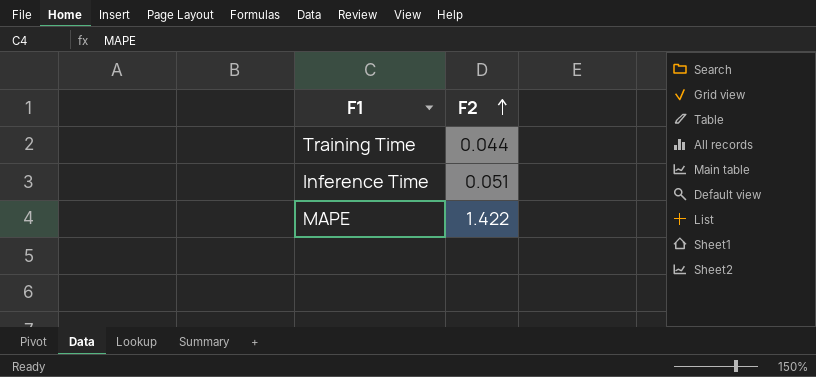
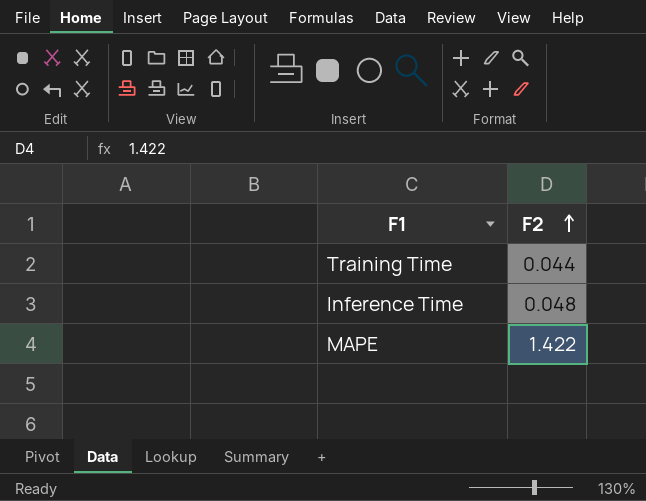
Inference Time | F2: 0.051 -> 0.048

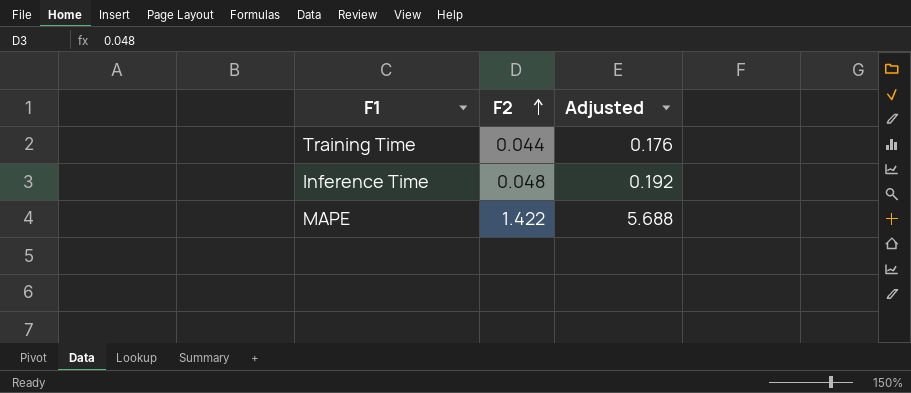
column Adjusted | formula: none -> [F2] * 4

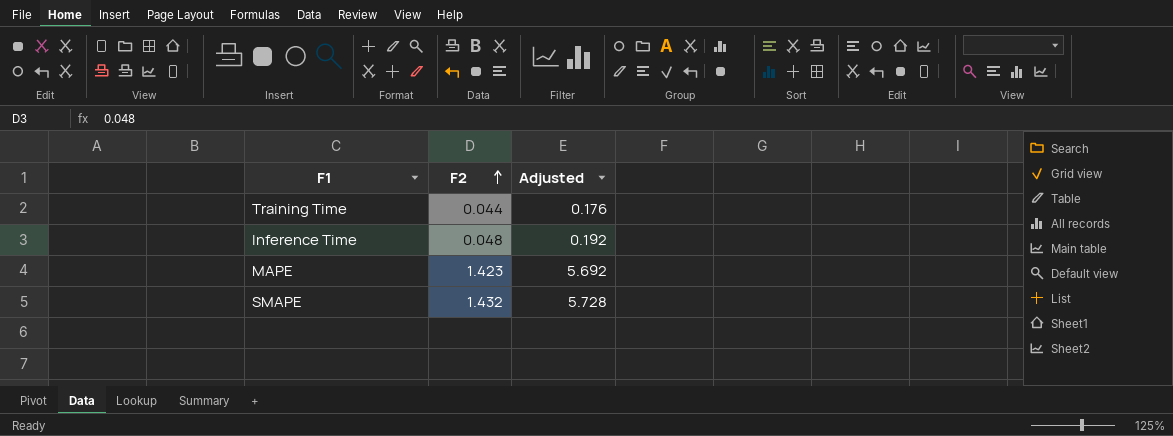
MAPE | F2: 1.422 -> 1.423
MAPE | Adjusted: 5.688 -> 5.692
row SMAPE: none -> 1.432 | 5.728

